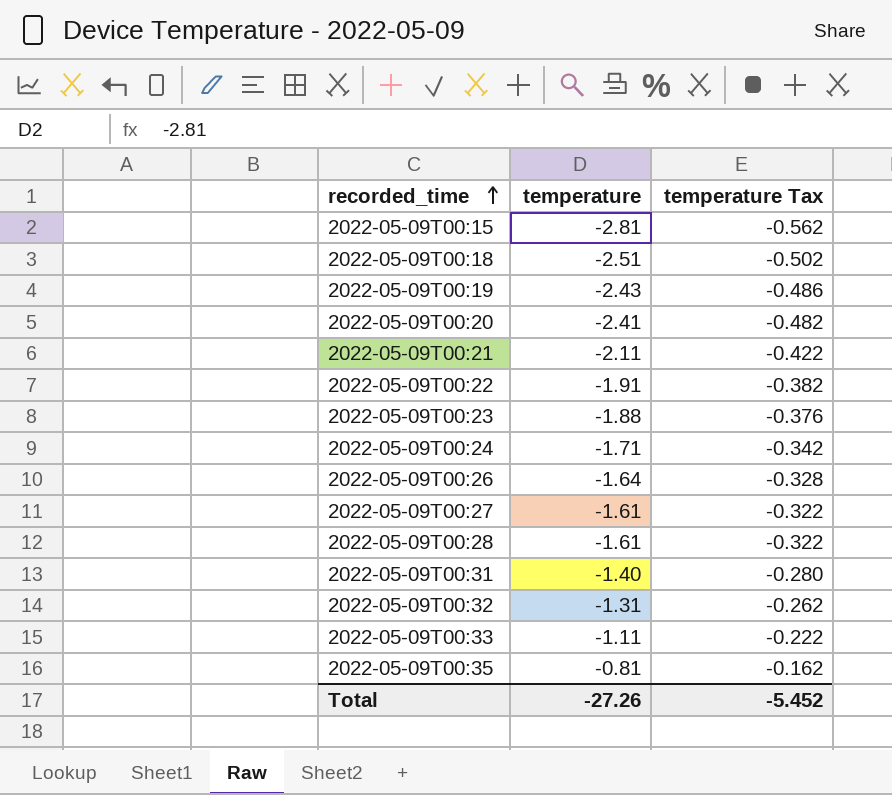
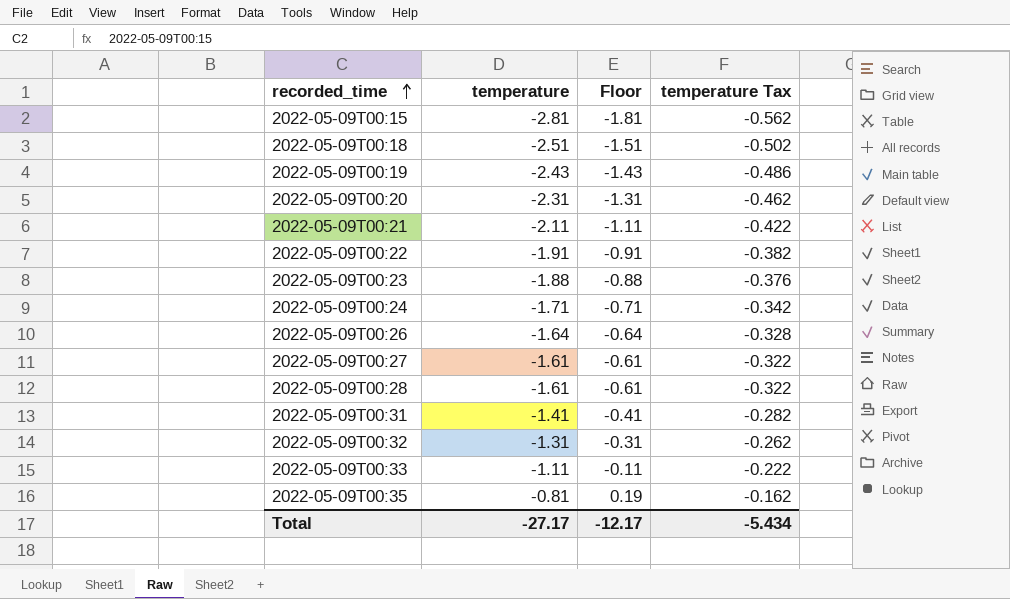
column Floor | formula: none -> [temperature] + 1
2022-05-09T00:20 | temperature: -2.41 -> -2.31
2022-05-09T00:20 | temperature Tax: -0.482 -> -0.462
2022-05-09T00:31 | temperature: -1.40 -> -1.41
2022-05-09T00:31 | temperature Tax: -0.280 -> -0.282
Total | temperature: -27.26 -> -27.17
Total | temperature Tax: -5.452 -> -5.434

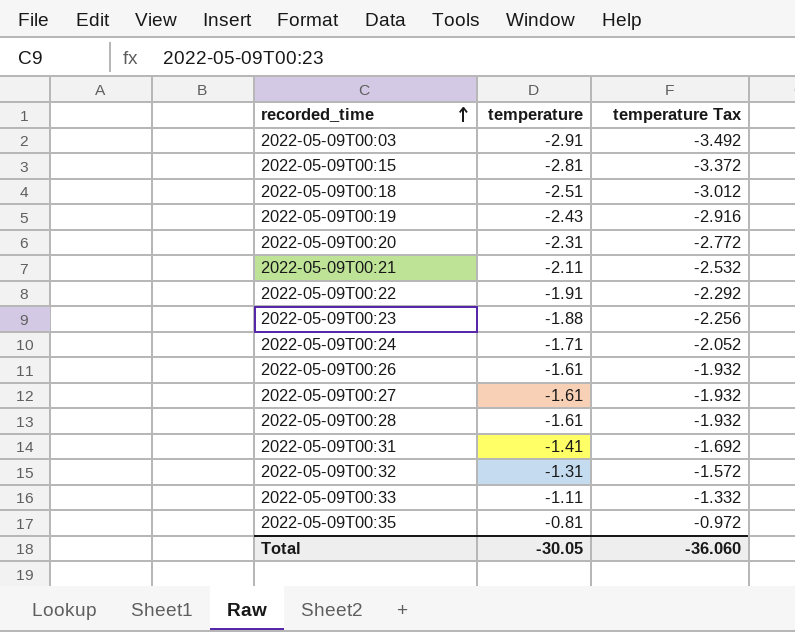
column Floor | formula: [temperature] + 1 -> none
column temperature Tax | formula: [temperature] * 0.2 -> [temperature] * 1.2
row 2022-05-09T00:03: none -> -2.91 | -3.492
2022-05-09T00:26 | temperature: -1.64 -> -1.61
Total | temperature: -27.17 -> -30.05
Total | temperature Tax: -5.434 -> -36.060

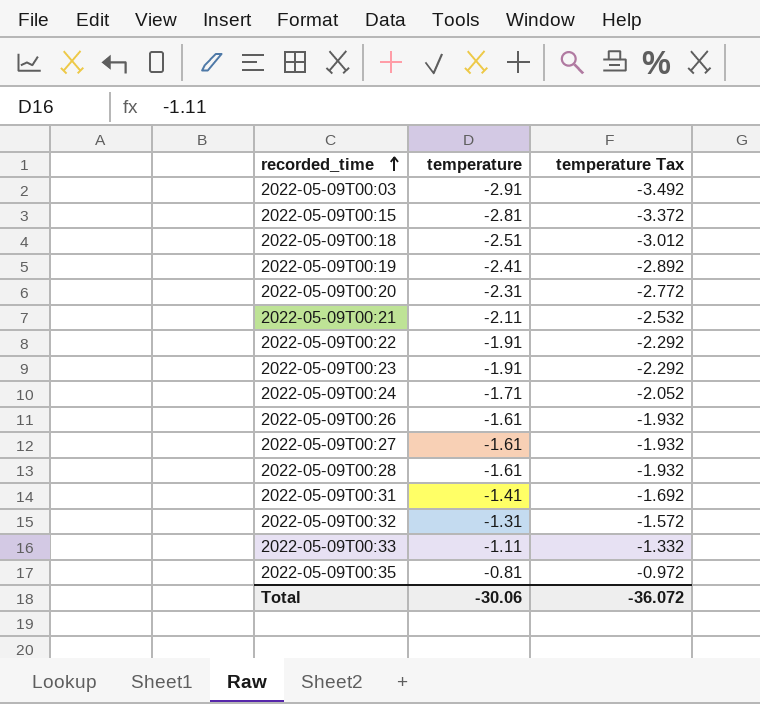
2022-05-09T00:19 | temperature: -2.43 -> -2.41
2022-05-09T00:19 | temperature Tax: -2.916 -> -2.892
2022-05-09T00:23 | temperature: -1.88 -> -1.91
2022-05-09T00:23 | temperature Tax: -2.256 -> -2.292
Total | temperature: -30.05 -> -30.06
Total | temperature Tax: -36.060 -> -36.072

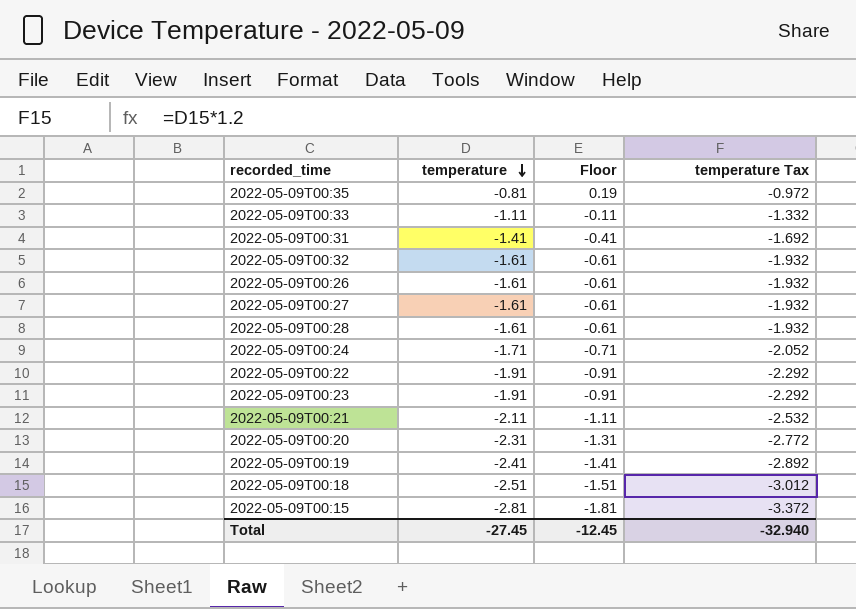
row order: recorded_time ascending -> temperature descending
column Floor | formula: none -> [temperature] + 1
row 2022-05-09T00:03: -2.91 | -3.492 -> none
2022-05-09T00:32 | temperature: -1.31 -> -1.61
2022-05-09T00:32 | temperature Tax: -1.572 -> -1.932
Total | temperature: -30.06 -> -27.45
Total | temperature Tax: -36.072 -> -32.940

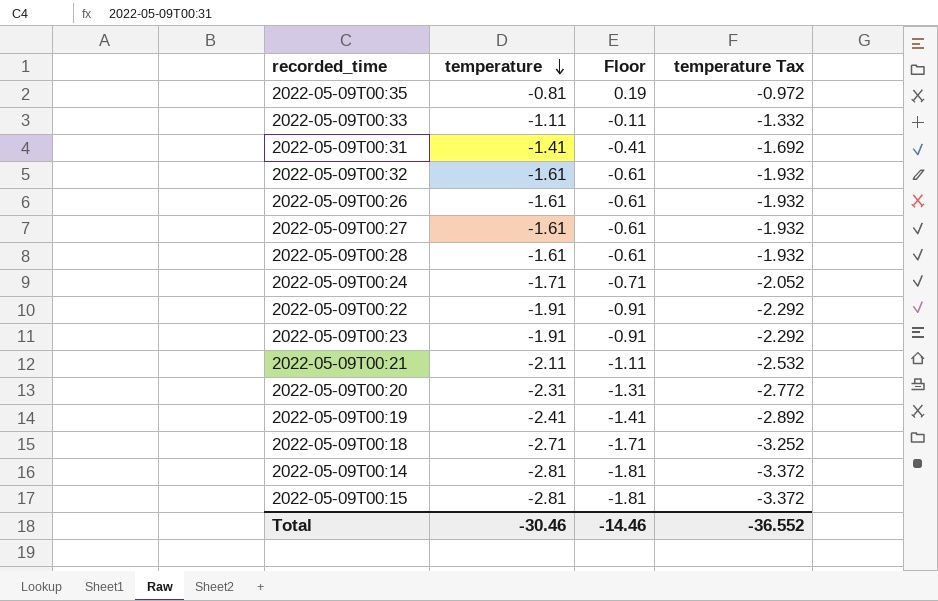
2022-05-09T00:18 | temperature: -2.51 -> -2.71
2022-05-09T00:18 | Floor: -1.51 -> -1.71
2022-05-09T00:18 | temperature Tax: -3.012 -> -3.252
row 2022-05-09T00:14: none -> -2.81 | -1.81 | -3.372
Total | temperature: -27.45 -> -30.46
Total | Floor: -12.45 -> -14.46
Total | temperature Tax: -32.940 -> -36.552

